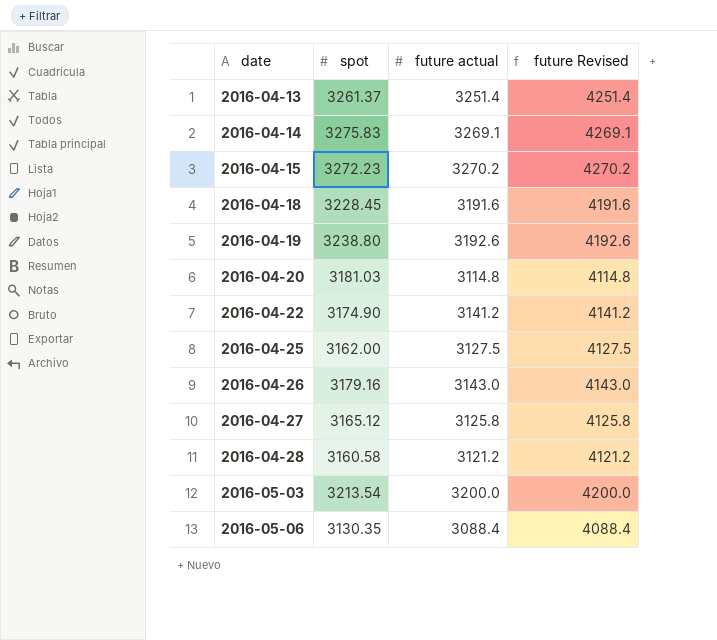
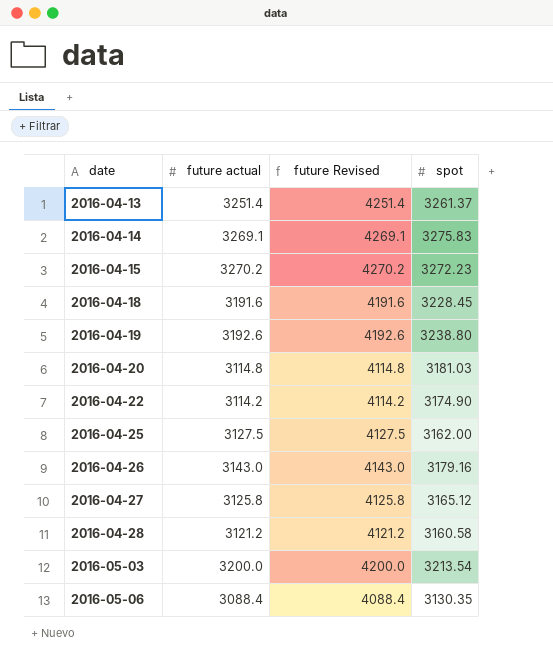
column spot | position: 2 -> 4
2016-04-22 | future actual: 3141.2 -> 3114.2
2016-04-22 | future Revised: 4141.2 -> 4114.2

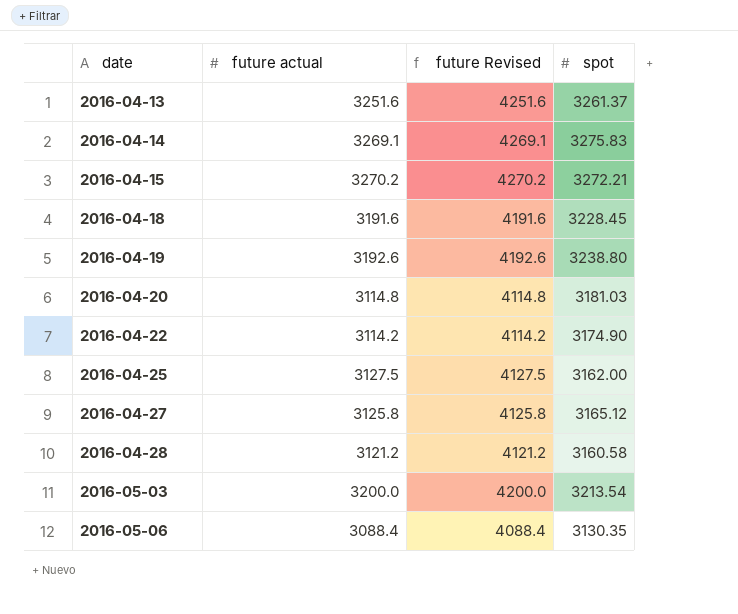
row 2016-04-26: 3143.0 | 4143.0 | 3179.16 -> none
2016-04-13 | future actual: 3251.4 -> 3251.6
2016-04-13 | future Revised: 4251.4 -> 4251.6
2016-04-15 | spot: 3272.23 -> 3272.21

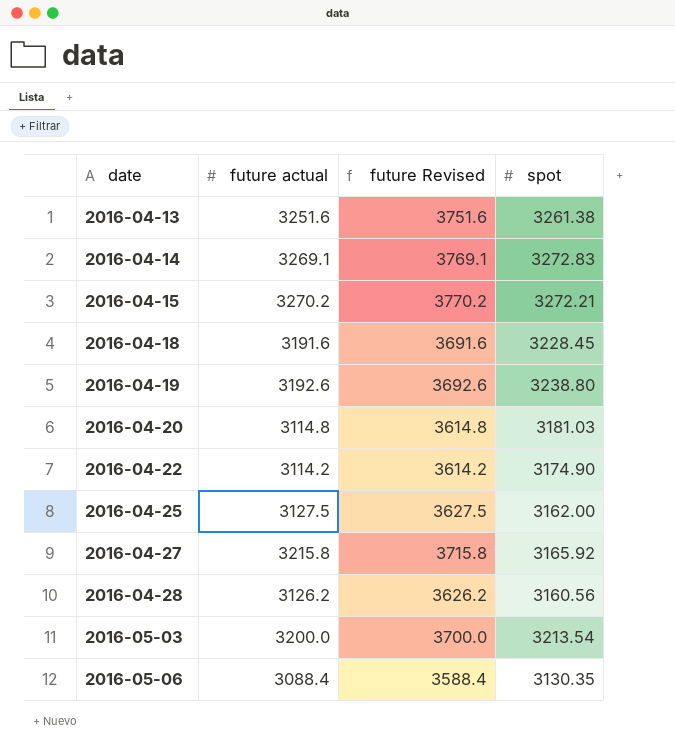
column future Revised | formula: [future actual] + 1000 -> [future actual] + 500
2016-04-13 | spot: 3261.37 -> 3261.38
2016-04-14 | spot: 3275.83 -> 3272.83
2016-04-27 | future actual: 3125.8 -> 3215.8
2016-04-27 | spot: 3165.12 -> 3165.92
2016-04-28 | future actual: 3121.2 -> 3126.2
2016-04-28 | spot: 3160.58 -> 3160.56

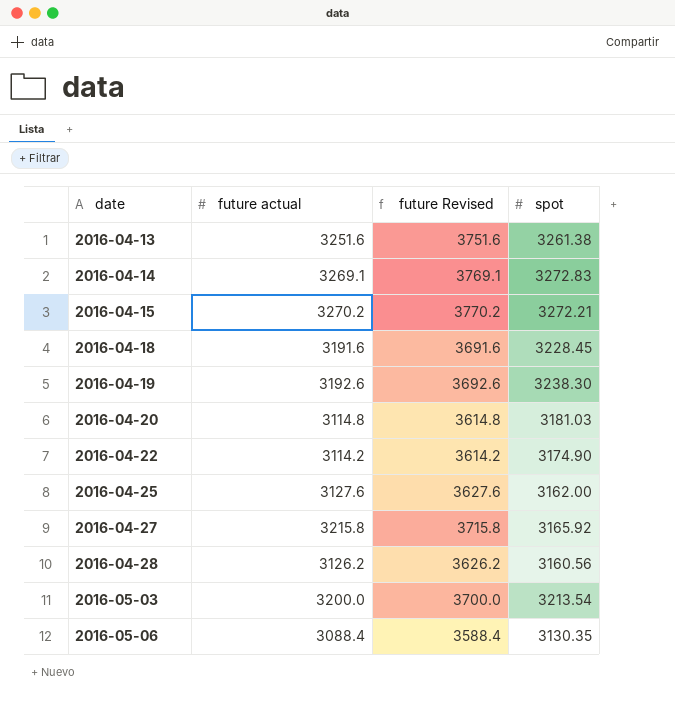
2016-04-19 | spot: 3238.80 -> 3238.30
2016-04-25 | future actual: 3127.5 -> 3127.6
2016-04-25 | future Revised: 3627.5 -> 3627.6

